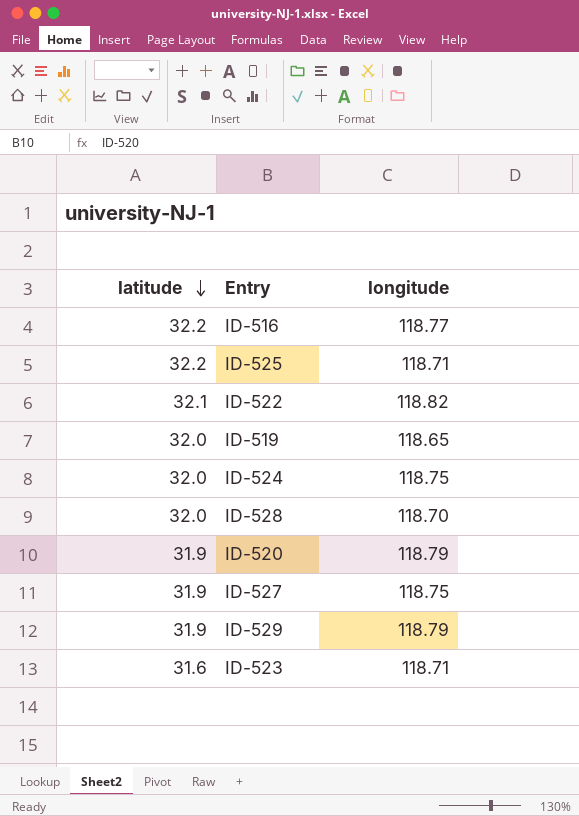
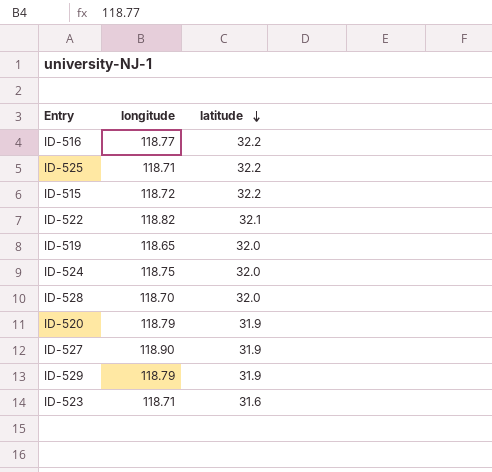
column latitude | position: 1 -> 3
row ID-515: none -> 118.72 | 32.2
ID-527 | longitude: 118.75 -> 118.90

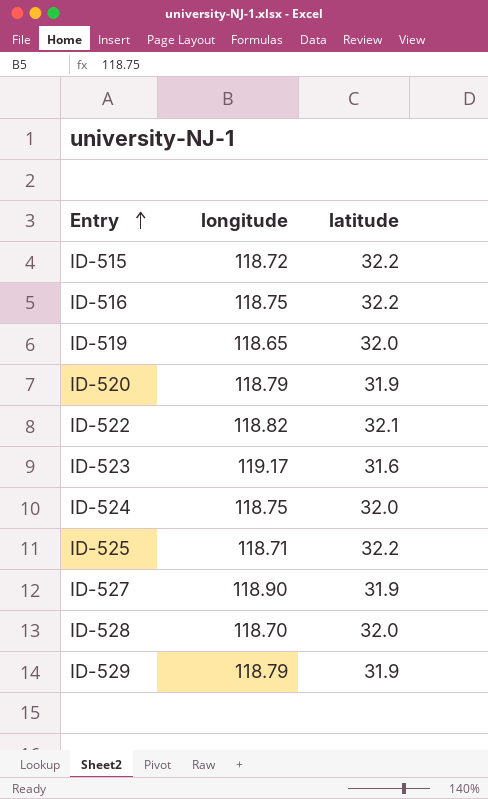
row order: latitude descending -> Entry ascending
ID-516 | longitude: 118.77 -> 118.75
ID-523 | longitude: 118.71 -> 119.17

